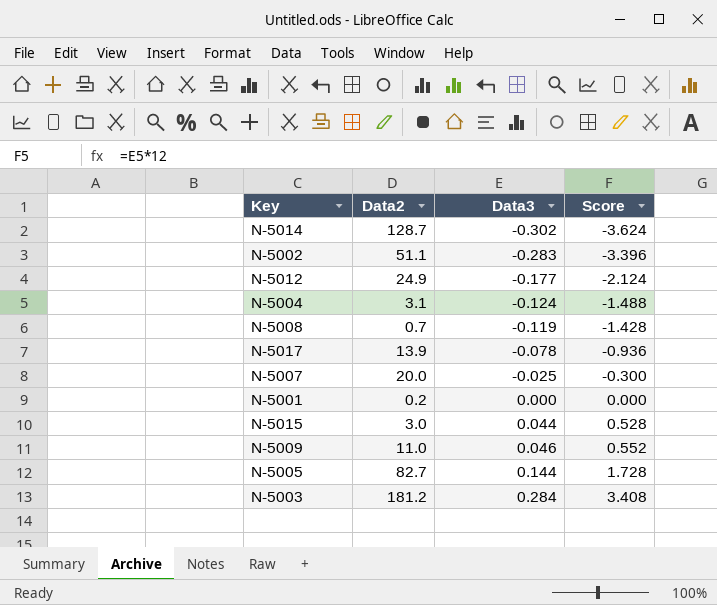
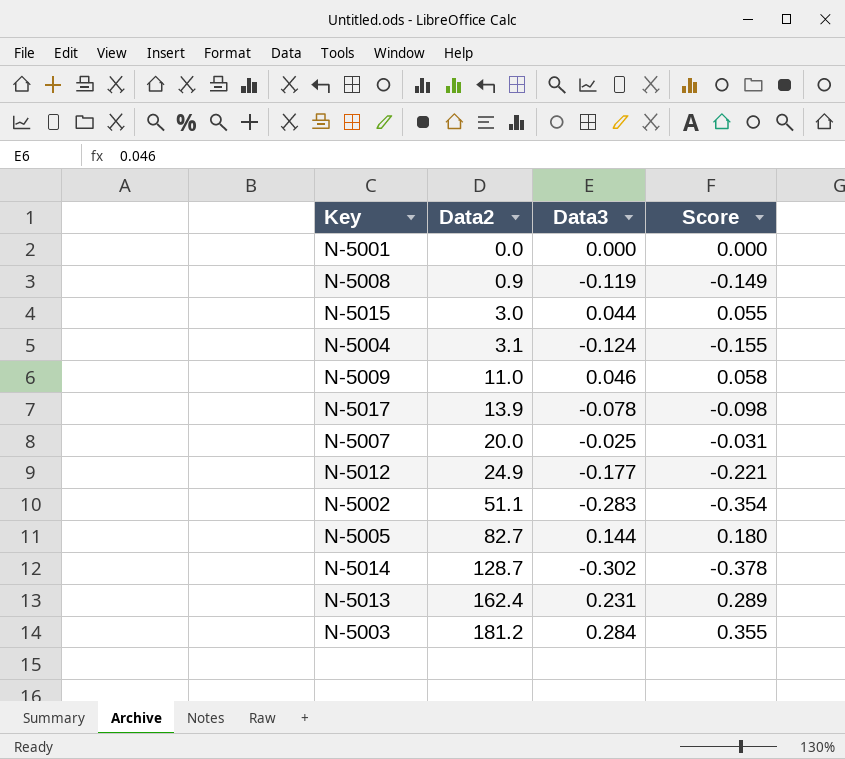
row order: Data3 ascending -> Data2 ascending
column Score | formula: [Data3] * 12 -> [Data3] * 1.25
N-5001 | Data2: 0.2 -> 0.0
N-5008 | Data2: 0.7 -> 0.9
row N-5013: none -> 162.4 | 0.231 | 0.289

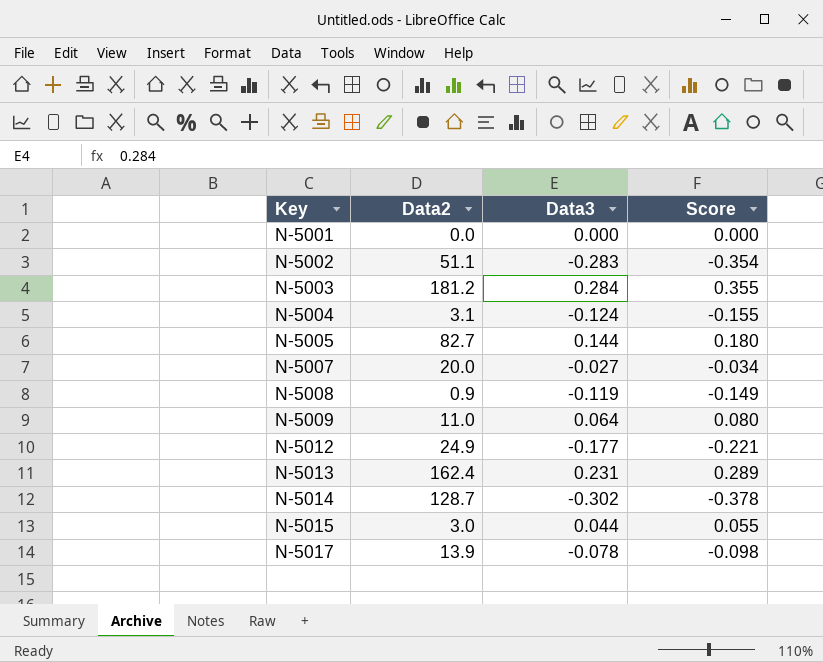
row order: Data2 ascending -> Key ascending
N-5007 | Data3: -0.025 -> -0.027
N-5007 | Score: -0.031 -> -0.034
N-5009 | Data3: 0.046 -> 0.064
N-5009 | Score: 0.058 -> 0.080

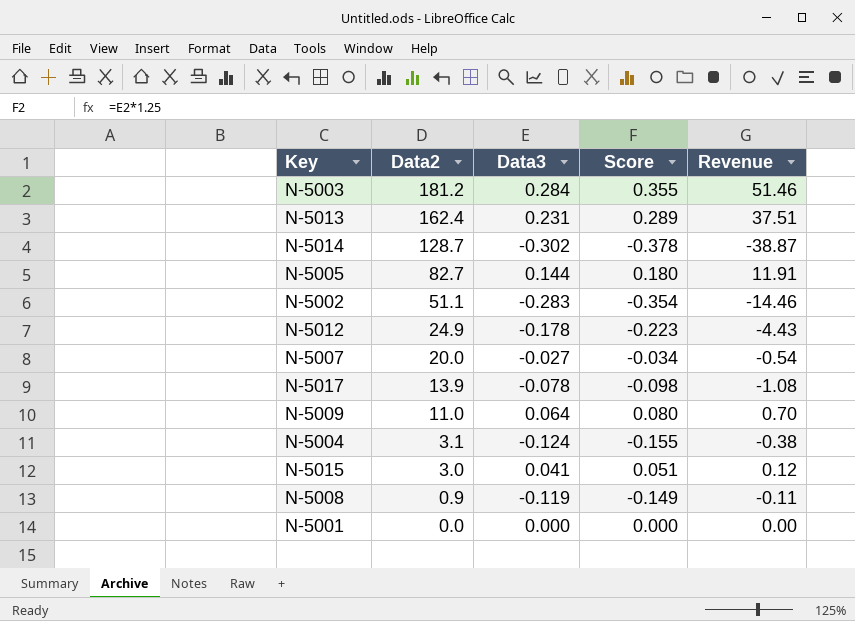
row order: Key ascending -> Data2 descending
column Revenue | formula: none -> [Data2] * [Data3]
N-5012 | Data3: -0.177 -> -0.178
N-5012 | Score: -0.221 -> -0.223
N-5015 | Data3: 0.044 -> 0.041
N-5015 | Score: 0.055 -> 0.051

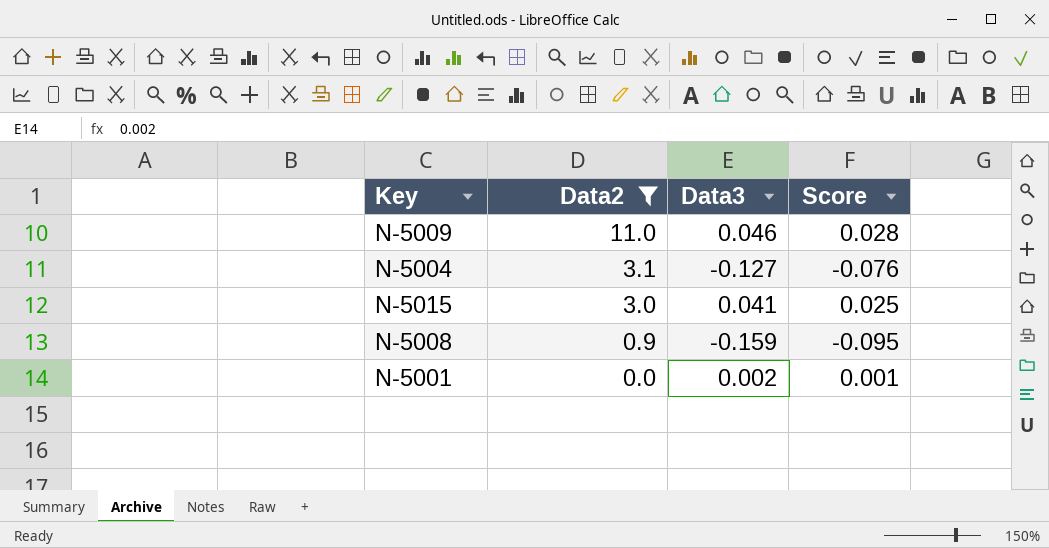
filter: none -> Data2 <= 11.0
column Revenue | formula: [Data2] * [Data3] -> none
column Score | formula: [Data3] * 1.25 -> [Data3] * 0.6
N-5009 | Data3: 0.064 -> 0.046
N-5004 | Data3: -0.124 -> -0.127
N-5008 | Data3: -0.119 -> -0.159
N-5001 | Data3: 0.000 -> 0.002

